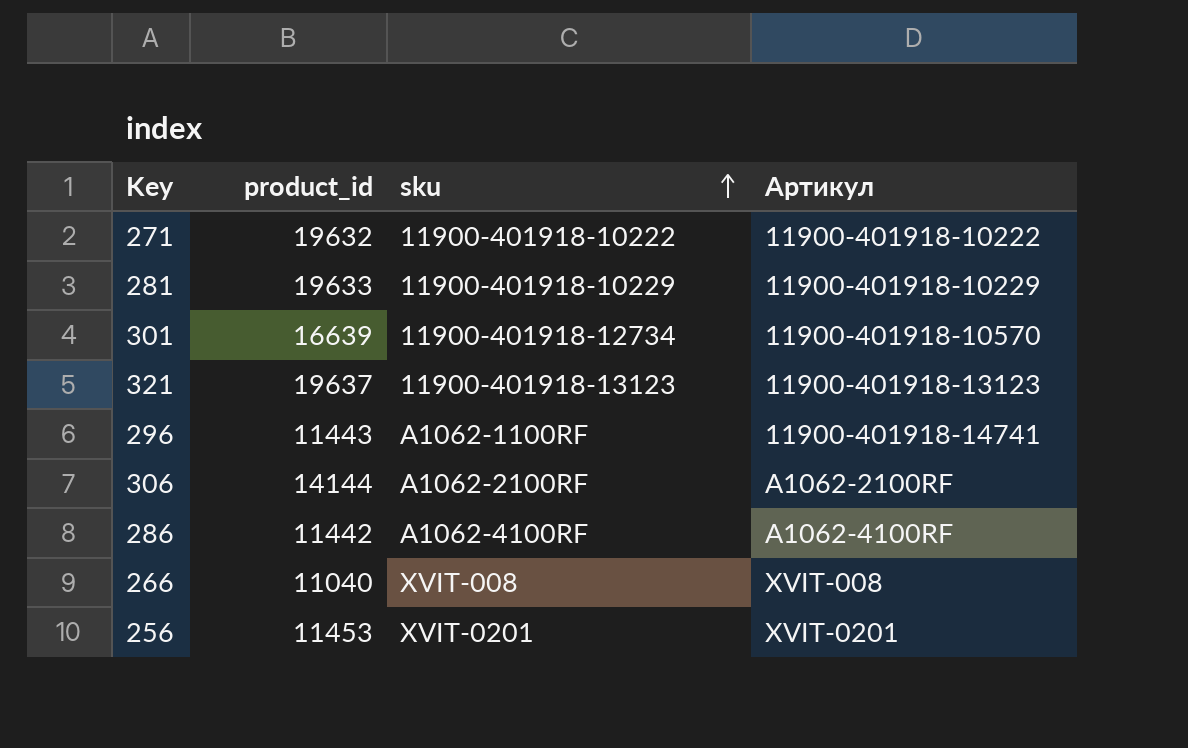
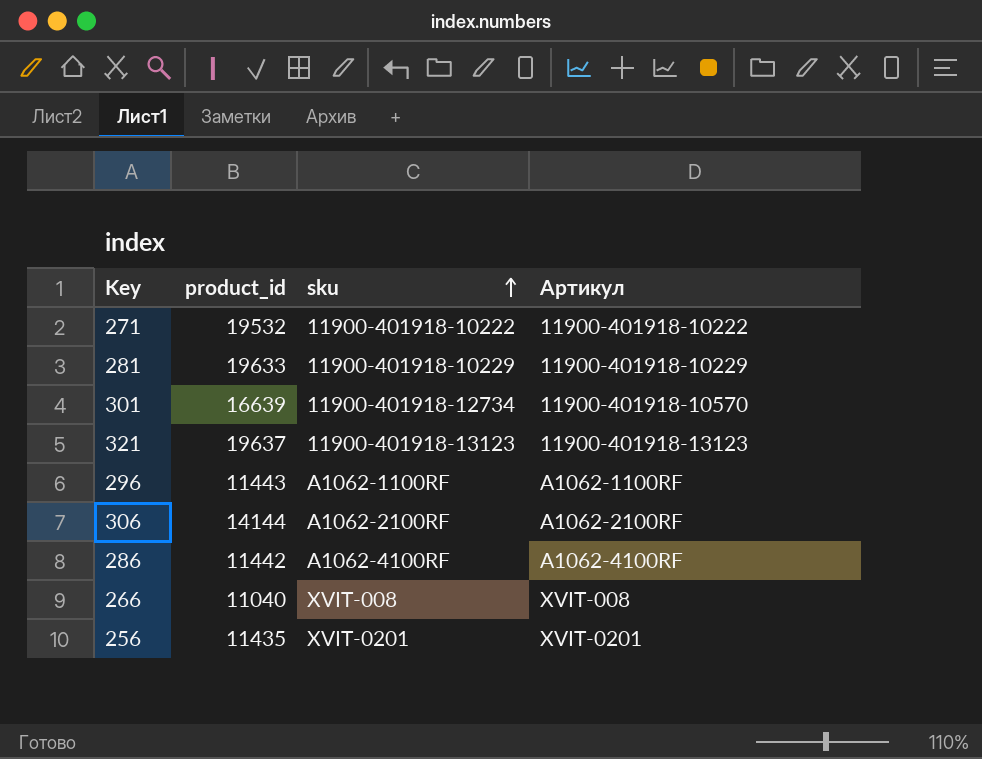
271 | product_id: 19632 -> 19532
296 | Артикул: 11900-401918-14741 -> A1062-1100RF
256 | product_id: 11453 -> 11435

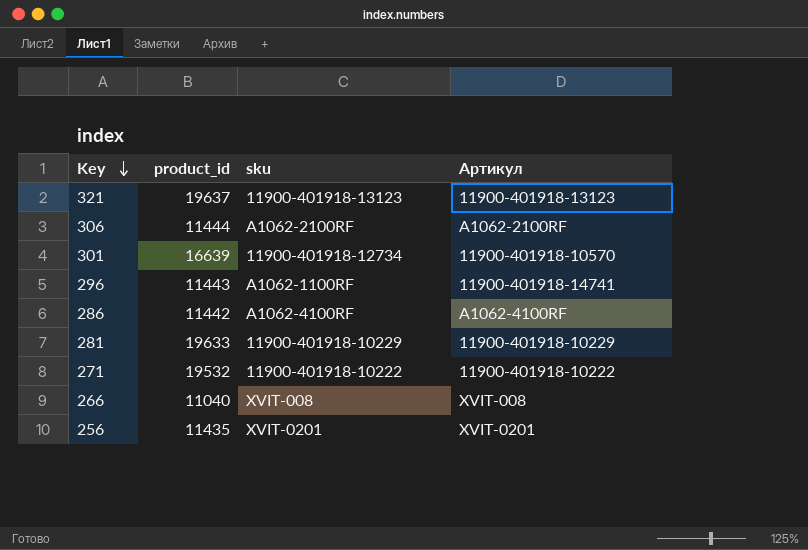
row order: sku ascending -> Key descending
306 | product_id: 14144 -> 11444
296 | Артикул: A1062-1100RF -> 11900-401918-14741

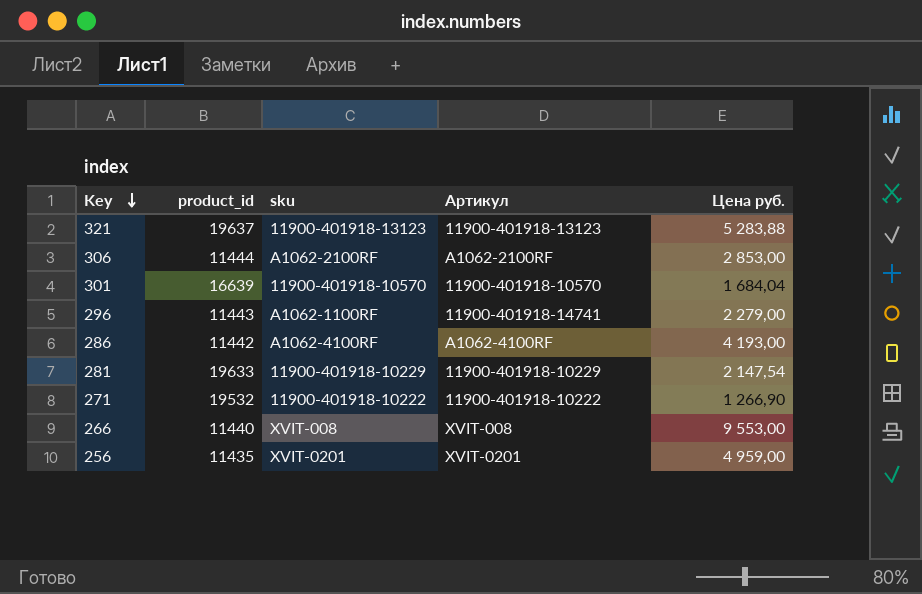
column Цена руб. | position: none -> 5
301 | sku: 11900-401918-12734 -> 11900-401918-10570
266 | product_id: 11040 -> 11440

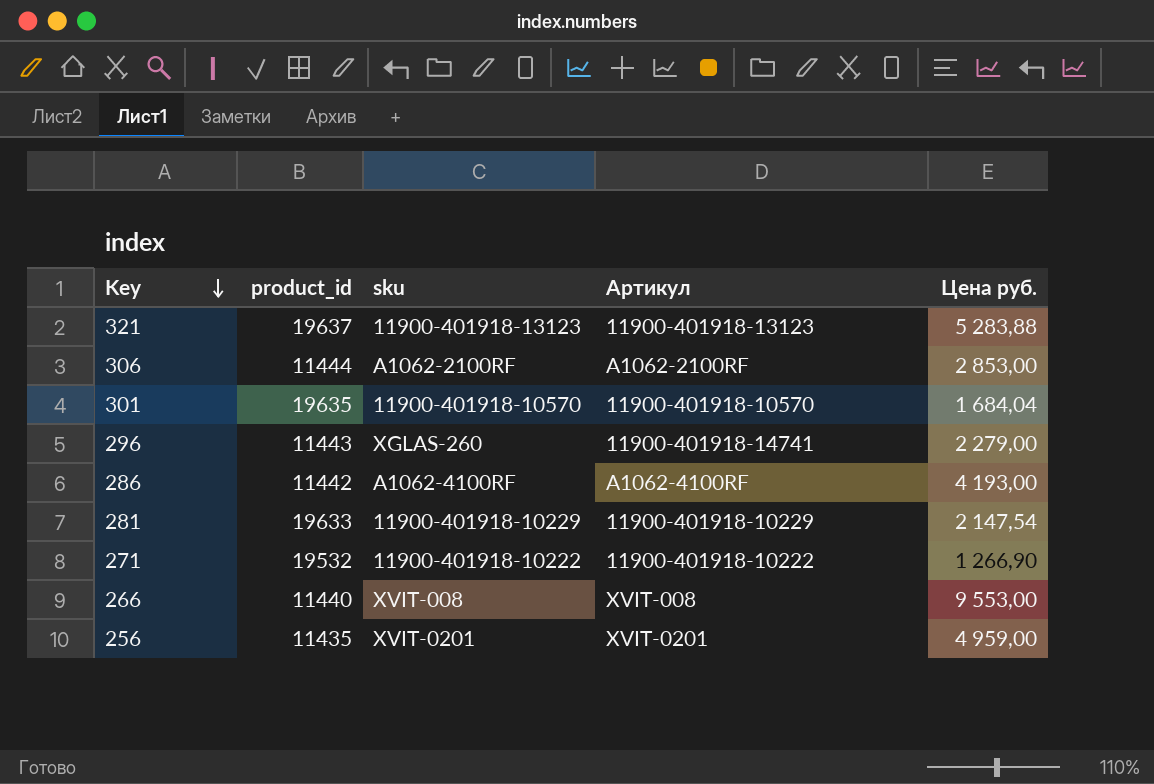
301 | product_id: 16639 -> 19635
296 | sku: A1062-1100RF -> XGLAS-260

